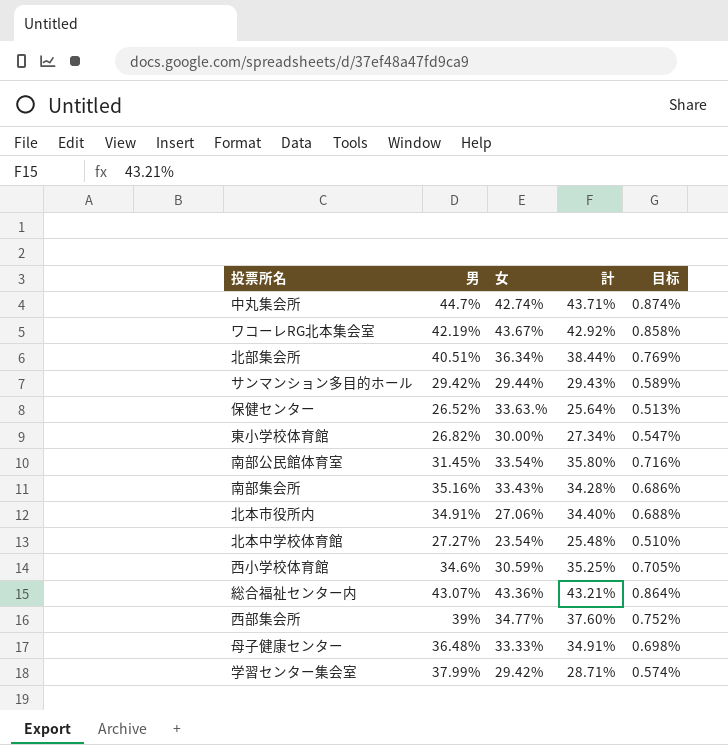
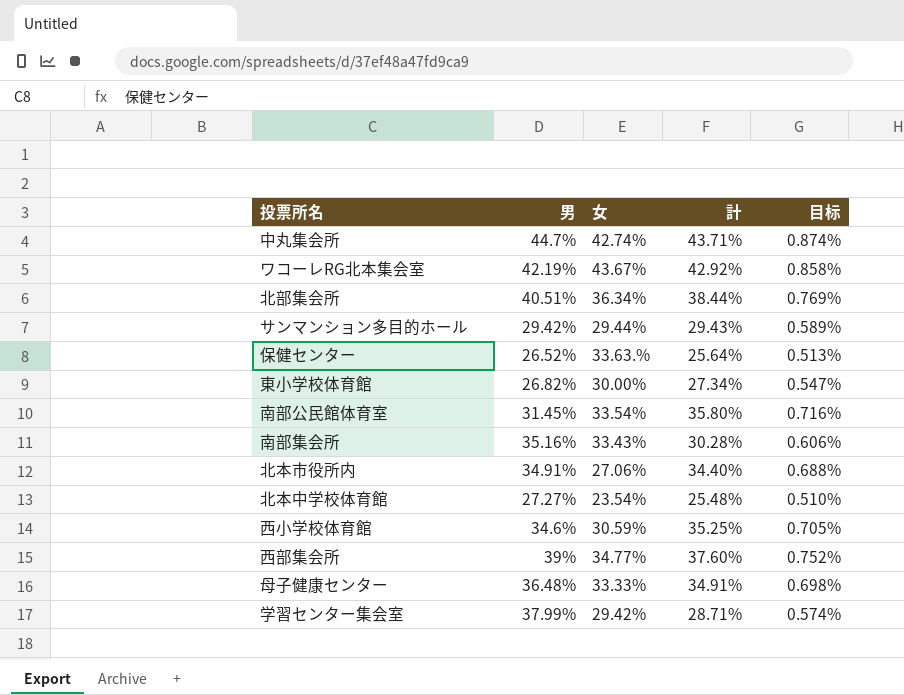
row 総合福祉センター内: 43.07% | 43.36% | 43.21% | 0.864% -> none
南部集会所 | 計: 34.28% -> 30.28%
南部集会所 | 目标: 0.686% -> 0.606%

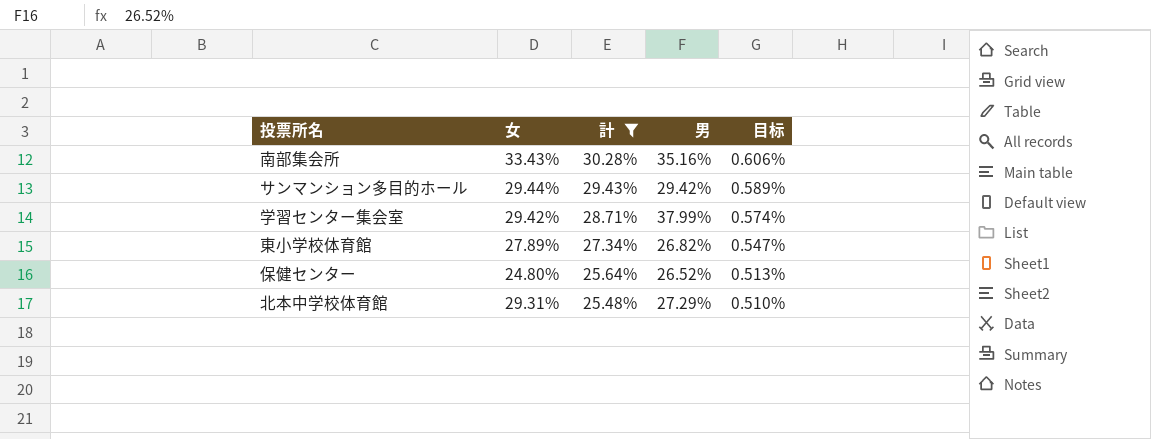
filter: none -> 計 <= 30.28%
row order: none -> 計 descending
column 男 | position: 2 -> 4
東小学校体育館 | 女: 30.00% -> 27.89%
保健センター | 女: 33.63.% -> 24.80%
北本中学校体育館 | 女: 23.54% -> 29.31%
北本中学校体育館 | 男: 27.27% -> 27.29%

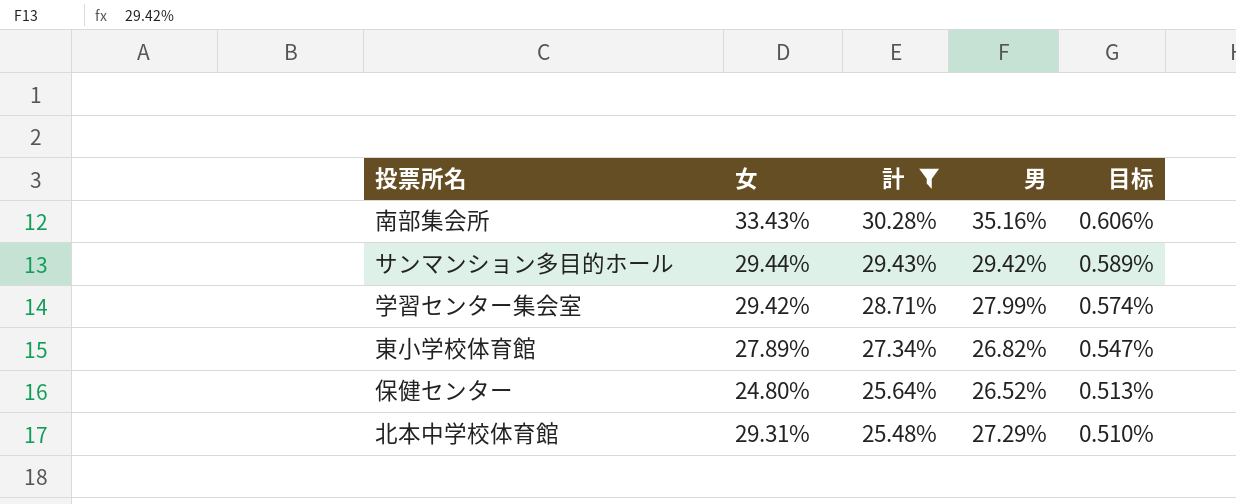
学習センター集会室 | 男: 37.99% -> 27.99%

